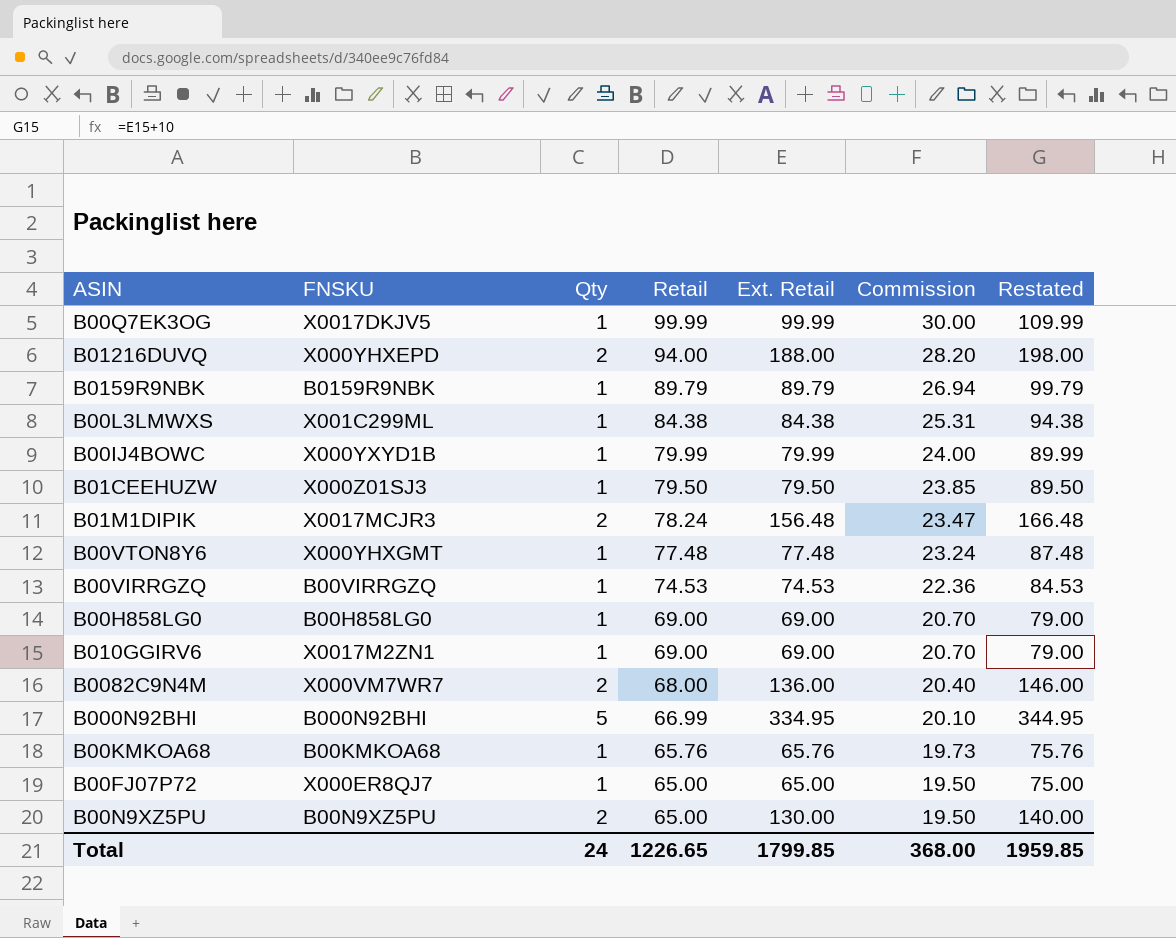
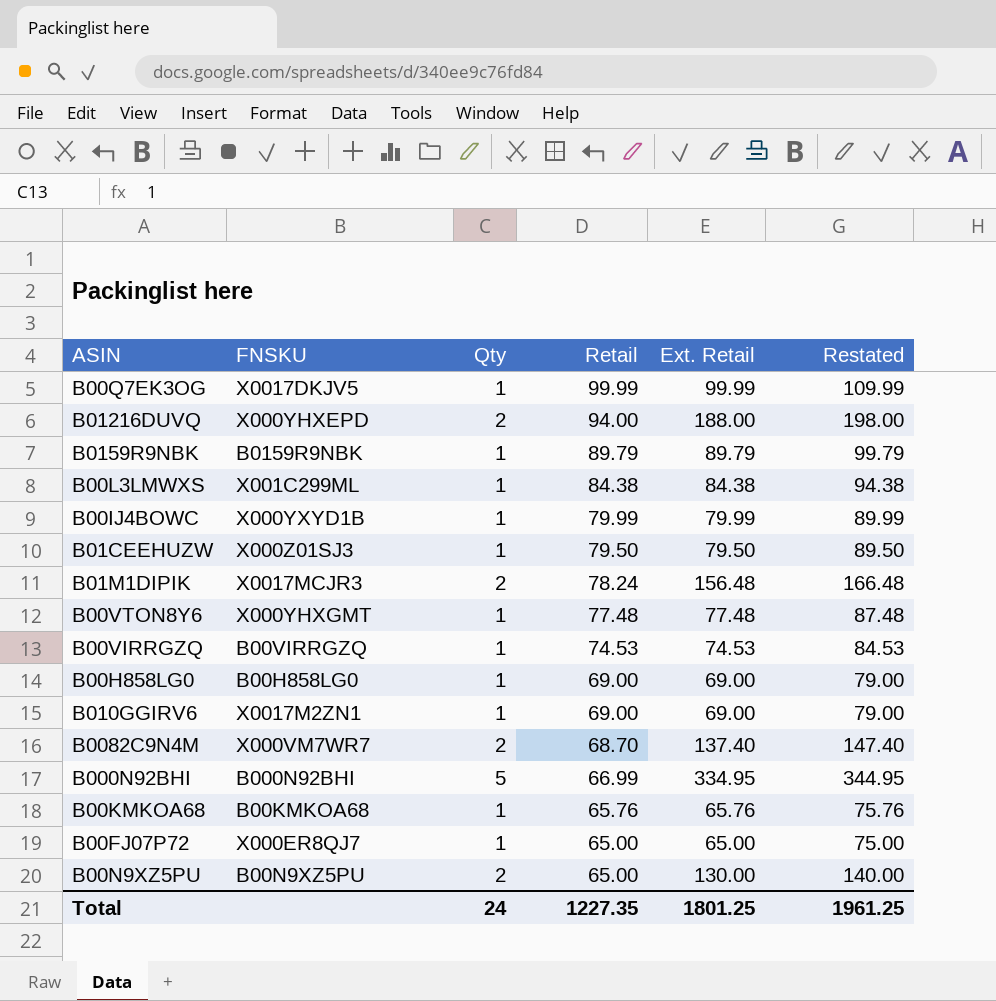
column Commission | formula: [Retail] * 0.3 -> none
B0082C9N4M | Retail: 68.00 -> 68.70
B0082C9N4M | Ext. Retail: 136.00 -> 137.40
B0082C9N4M | Restated: 146.00 -> 147.40
Total | Retail: 1226.65 -> 1227.35
Total | Ext. Retail: 1799.85 -> 1801.25
Total | Restated: 1959.85 -> 1961.25

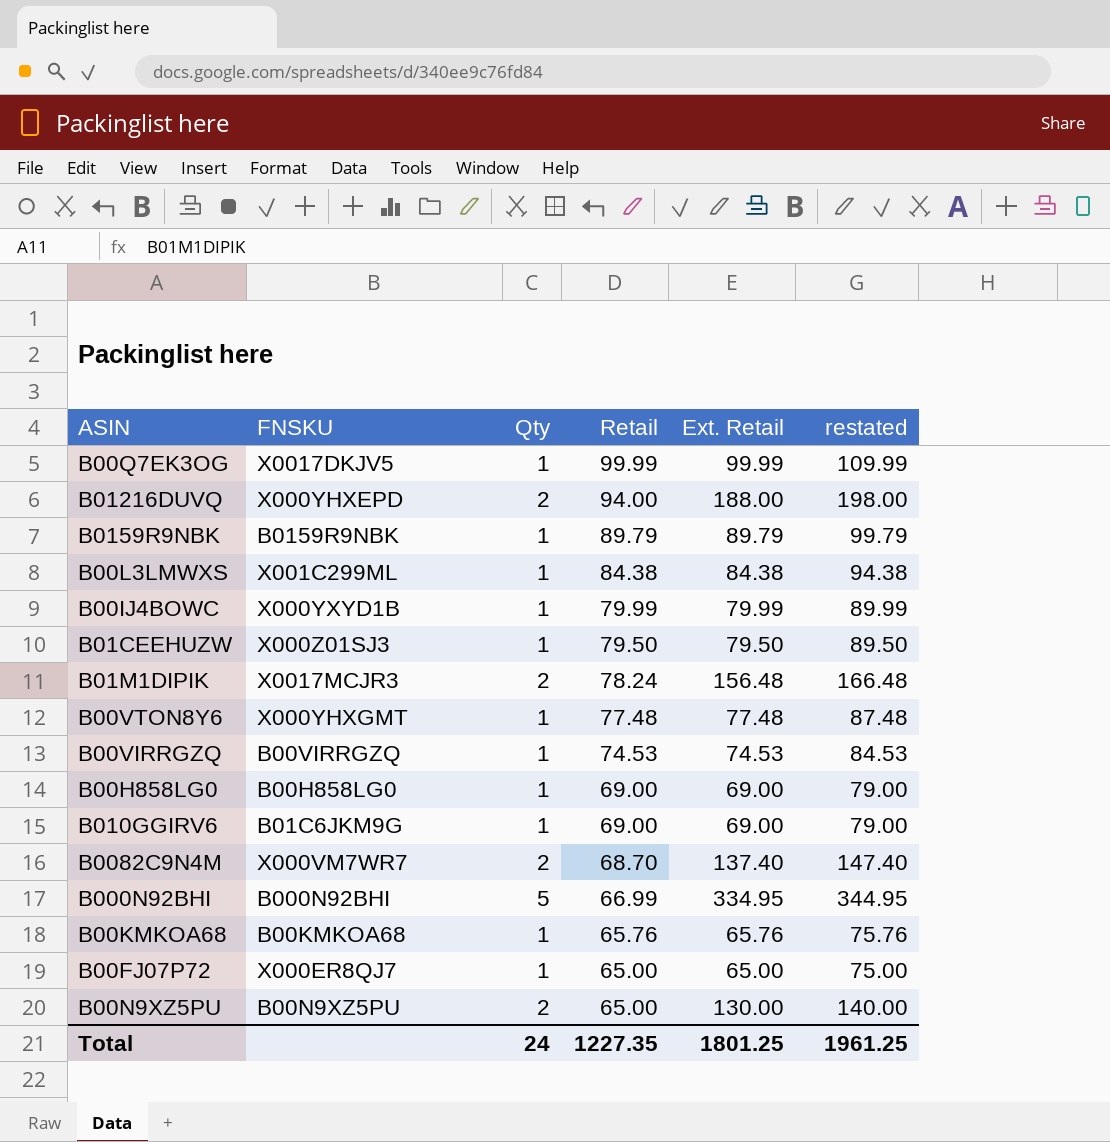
column name: Restated -> restated
B010GGIRV6 | FNSKU: X0017M2ZN1 -> B01C6JKM9G

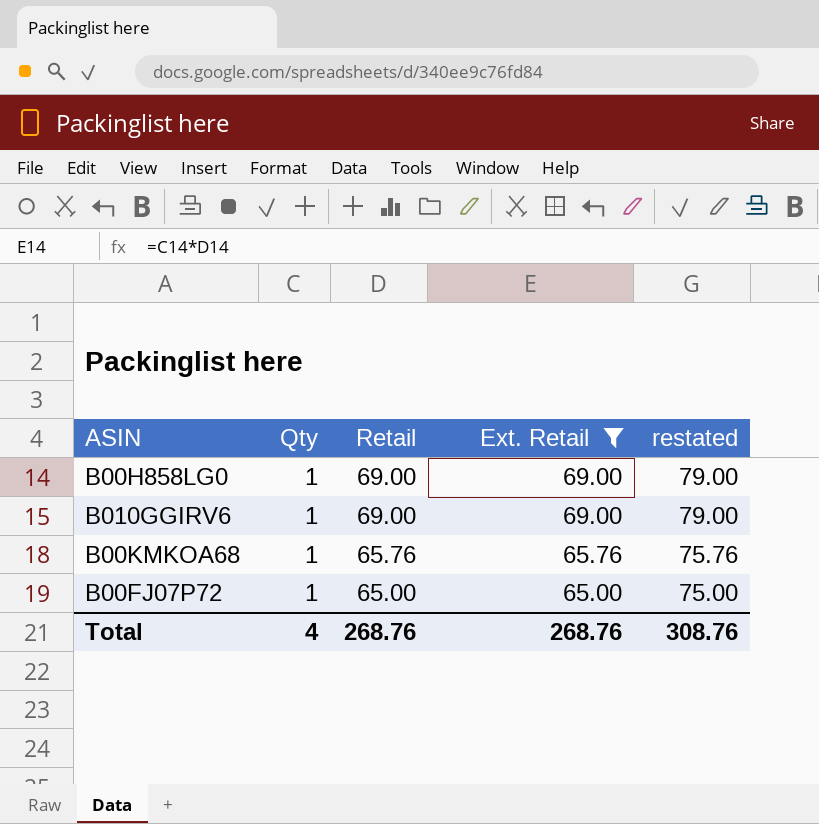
filter: none -> Ext. Retail <= 69.00
column FNSKU | position: 2 -> none
Total | Qty: 24 -> 4
Total | Retail: 1227.35 -> 268.76
Total | Ext. Retail: 1801.25 -> 268.76
Total | restated: 1961.25 -> 308.76

